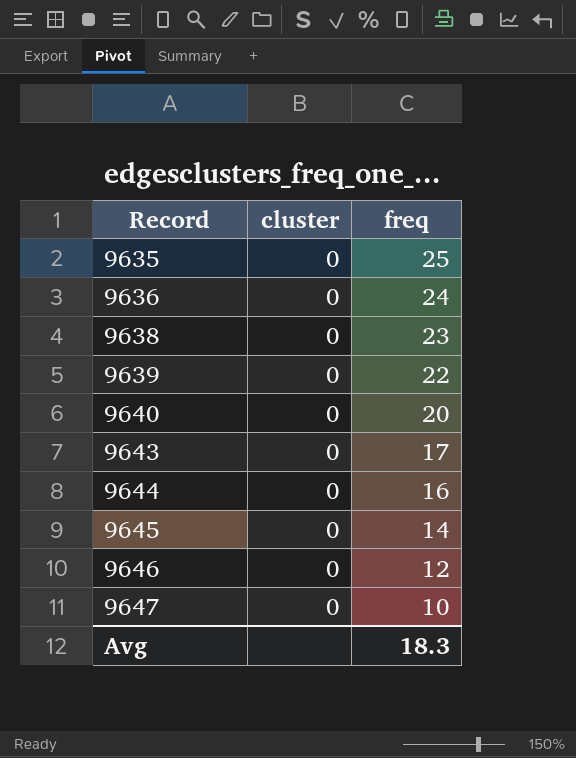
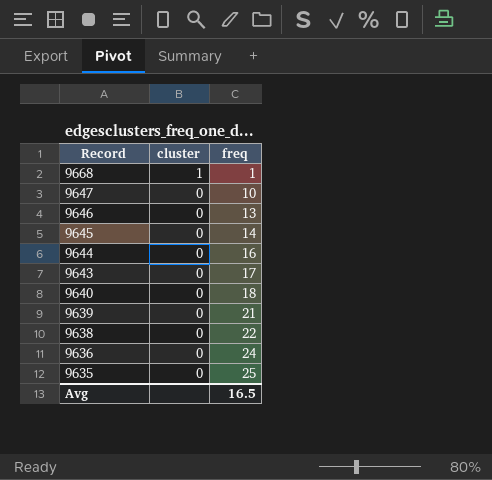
row order: Record ascending -> Record descending
row 9668: none -> 1 | 1
9646 | freq: 12 -> 13
9640 | freq: 20 -> 18
9639 | freq: 22 -> 21
9638 | freq: 23 -> 22
Avg | freq: 18.3 -> 16.5

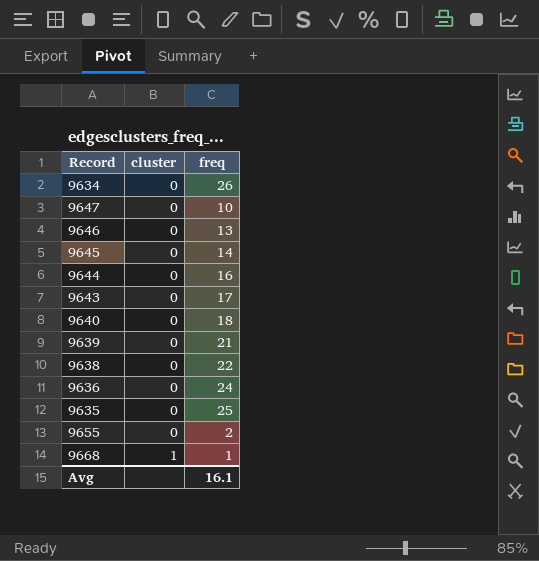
row order: Record descending -> cluster ascending
row 9634: none -> 0 | 26
row 9655: none -> 0 | 2
Avg | freq: 16.5 -> 16.1

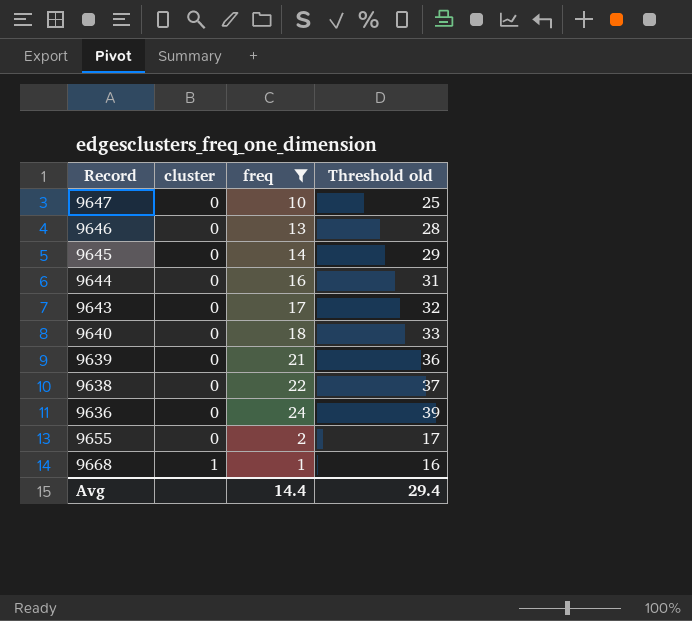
filter: none -> freq <= 24
column Threshold old | formula: none -> [freq] + 15
Avg | freq: 16.1 -> 14.4

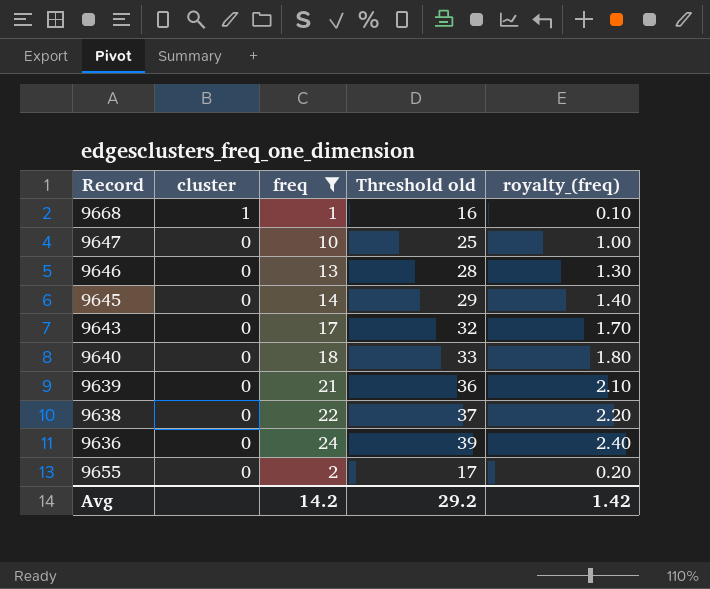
row order: cluster ascending -> cluster descending
column royalty_(freq) | formula: none -> [freq] * 0.1
row 9644: 0 | 16 | 31 -> none
Avg | freq: 14.4 -> 14.2
Avg | Threshold old: 29.4 -> 29.2

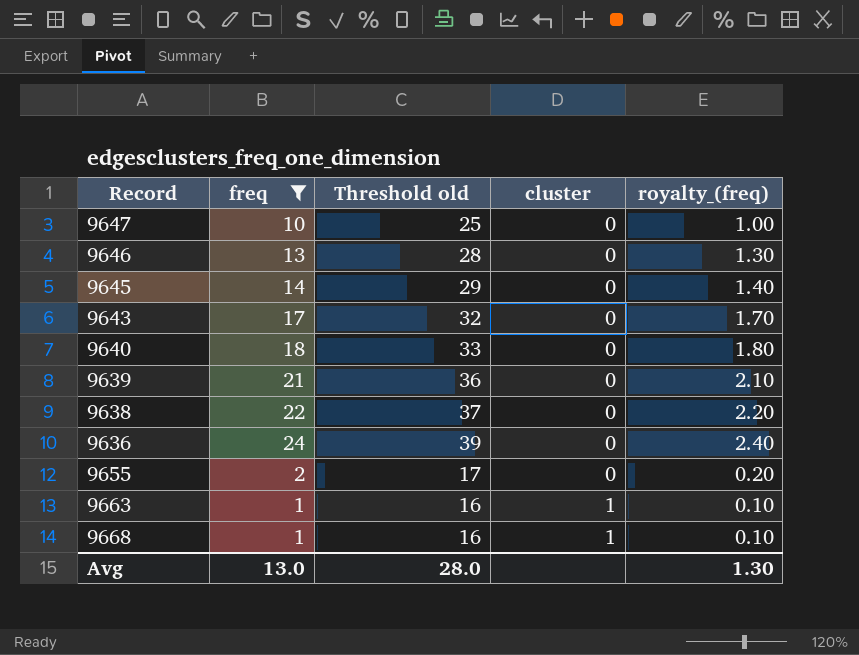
row order: cluster descending -> cluster ascending
column cluster | position: 2 -> 4
row 9663: none -> 1 | 16 | 1 | 0.10
Avg | freq: 14.2 -> 13.0
Avg | Threshold old: 29.2 -> 28.0
Avg | royalty_(freq): 1.42 -> 1.30

